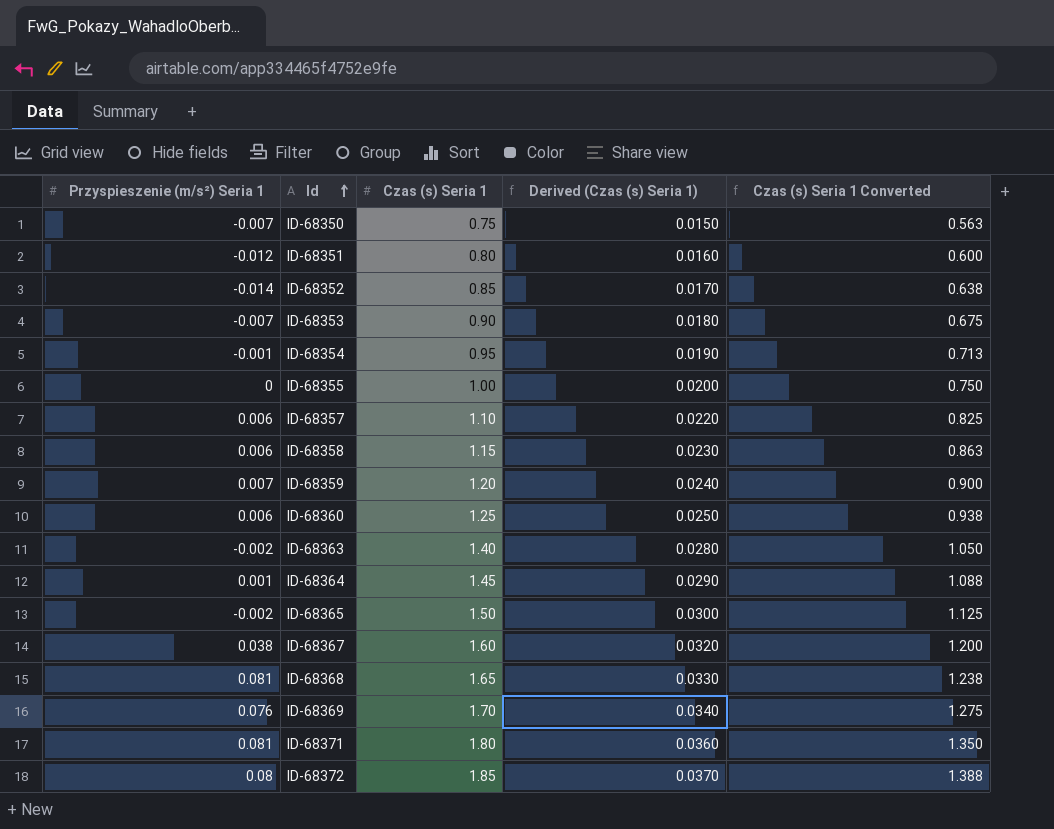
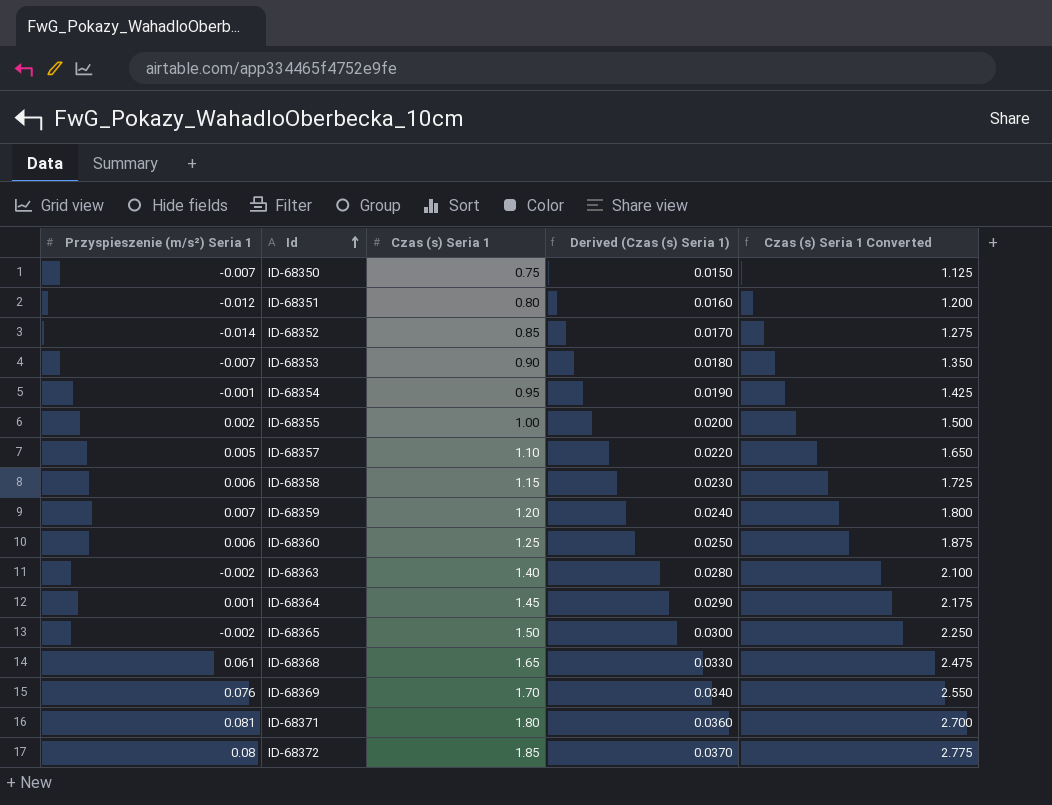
column Czas (s) Seria 1 Converted | formula: [Czas (s) Seria 1] * 0.75 -> [Czas (s) Seria 1] * 1.5
row ID-68367: 0.038 | 1.60 | 0.0320 | 1.200 -> none
ID-68355 | Przyspieszenie (m/s²) Seria 1: 0 -> 0.002
ID-68357 | Przyspieszenie (m/s²) Seria 1: 0.006 -> 0.005
ID-68368 | Przyspieszenie (m/s²) Seria 1: 0.081 -> 0.061

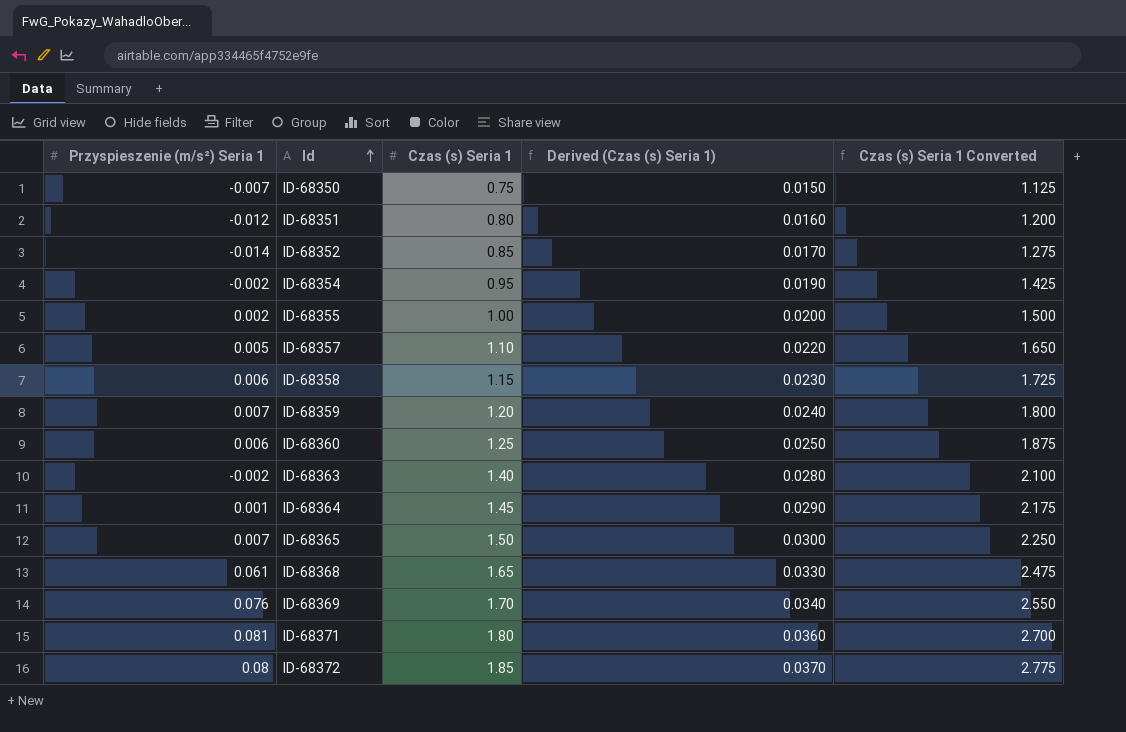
row ID-68353: -0.007 | 0.90 | 0.0180 | 1.350 -> none
ID-68354 | Przyspieszenie (m/s²) Seria 1: -0.001 -> -0.002
ID-68365 | Przyspieszenie (m/s²) Seria 1: -0.002 -> 0.007

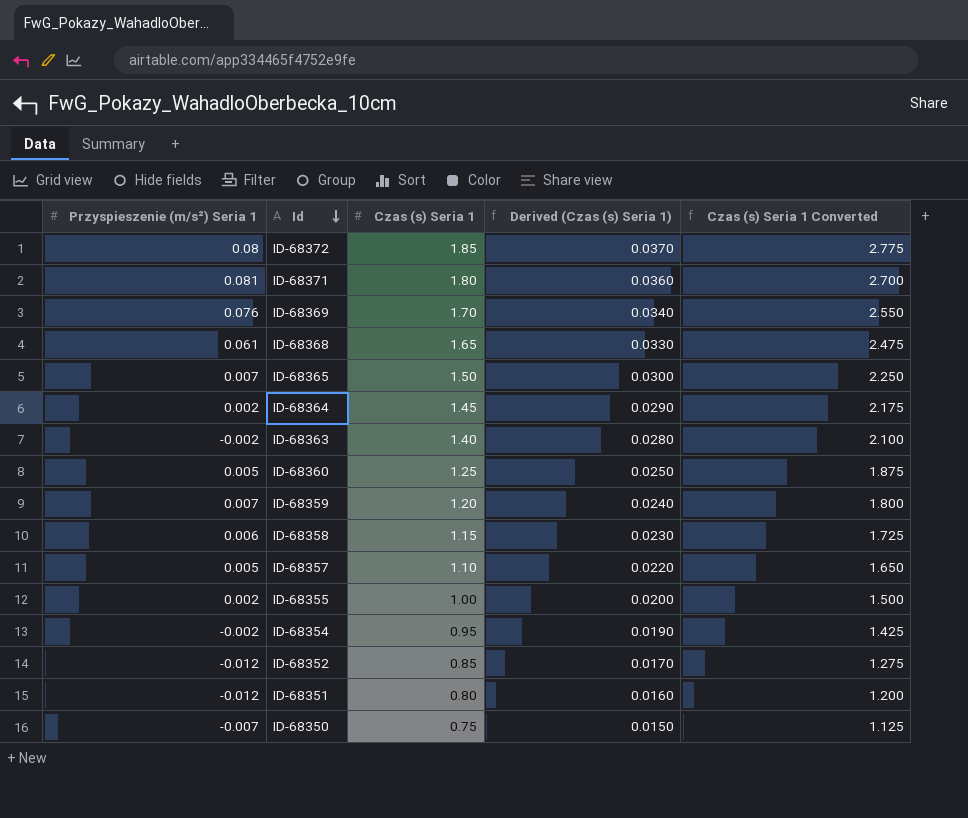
row order: Id ascending -> Id descending
ID-68364 | Przyspieszenie (m/s²) Seria 1: 0.001 -> 0.002
ID-68360 | Przyspieszenie (m/s²) Seria 1: 0.006 -> 0.005
ID-68352 | Przyspieszenie (m/s²) Seria 1: -0.014 -> -0.012

